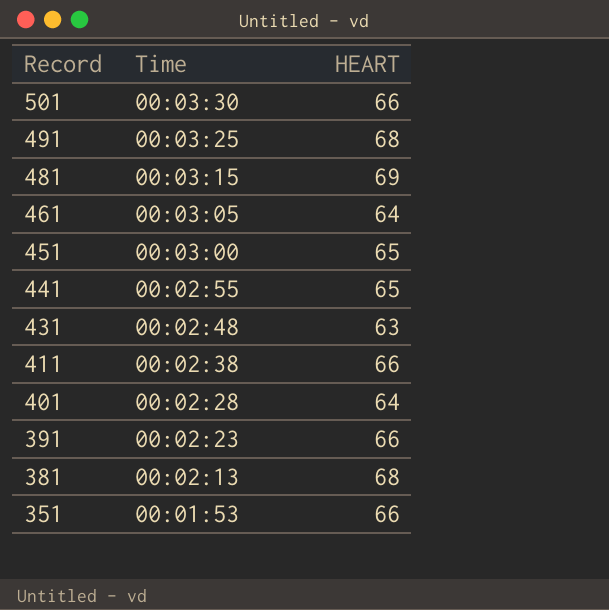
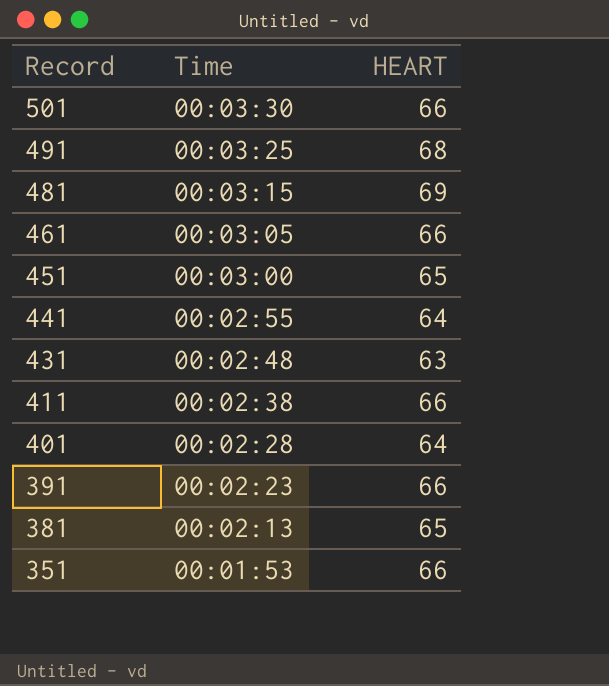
461 | HEART: 64 -> 66
441 | HEART: 65 -> 64
381 | HEART: 68 -> 65

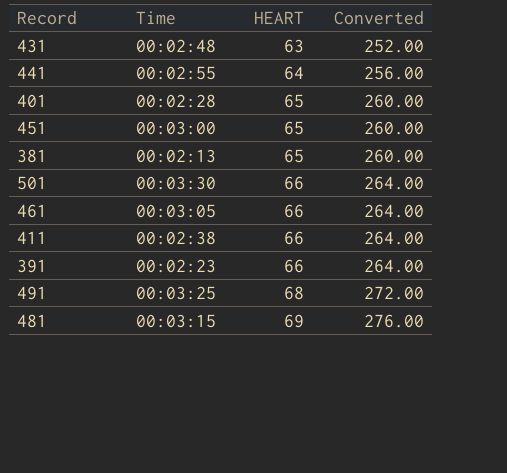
row order: Record descending -> HEART ascending
column Converted | formula: none -> [HEART] * 4
row 351: 00:01:53 | 66 -> none
401 | HEART: 64 -> 65

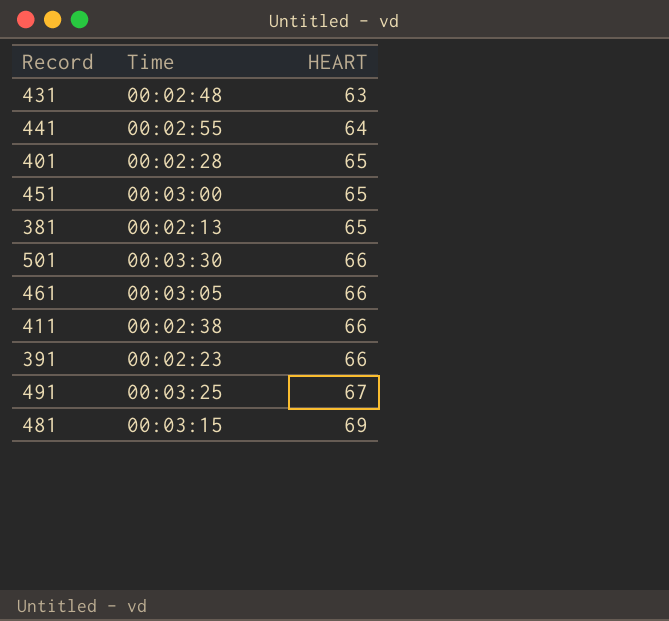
column Converted | formula: [HEART] * 4 -> none
491 | HEART: 68 -> 67

